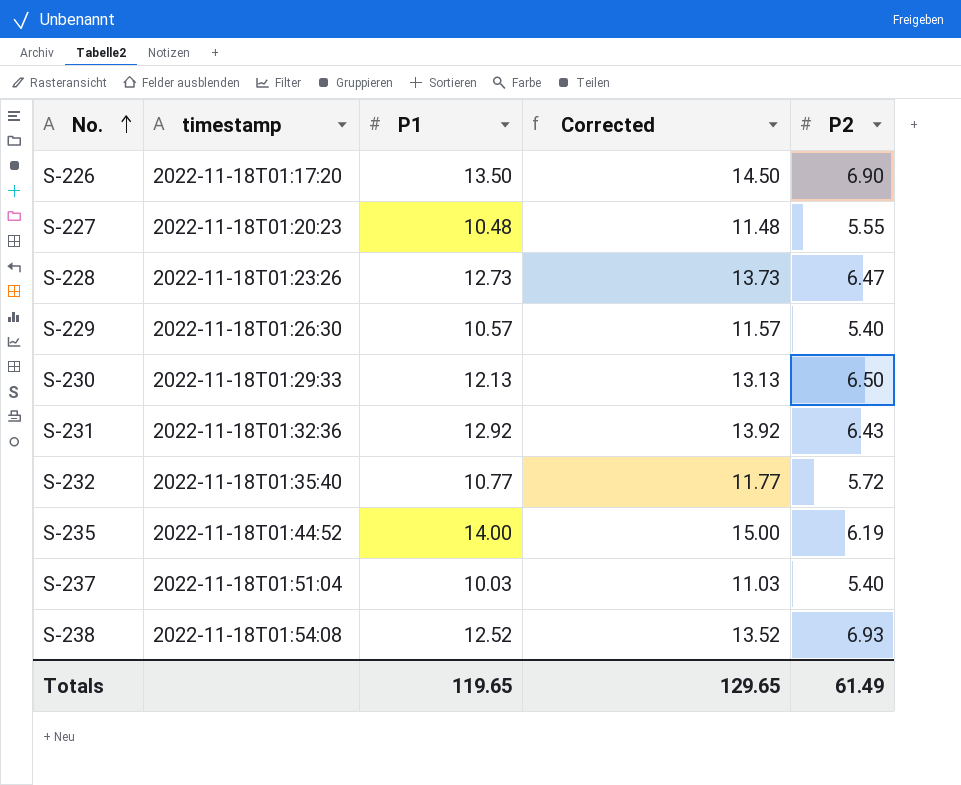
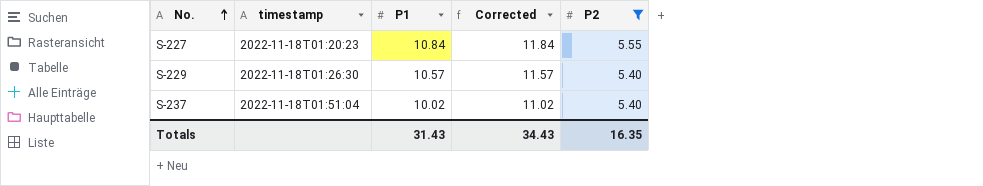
filter: none -> P2 <= 5.55
S-227 | P1: 10.48 -> 10.84
S-227 | Corrected: 11.48 -> 11.84
S-237 | P1: 10.03 -> 10.02
S-237 | Corrected: 11.03 -> 11.02
Totals | P1: 119.65 -> 31.43
Totals | Corrected: 129.65 -> 34.43
Totals | P2: 61.49 -> 16.35

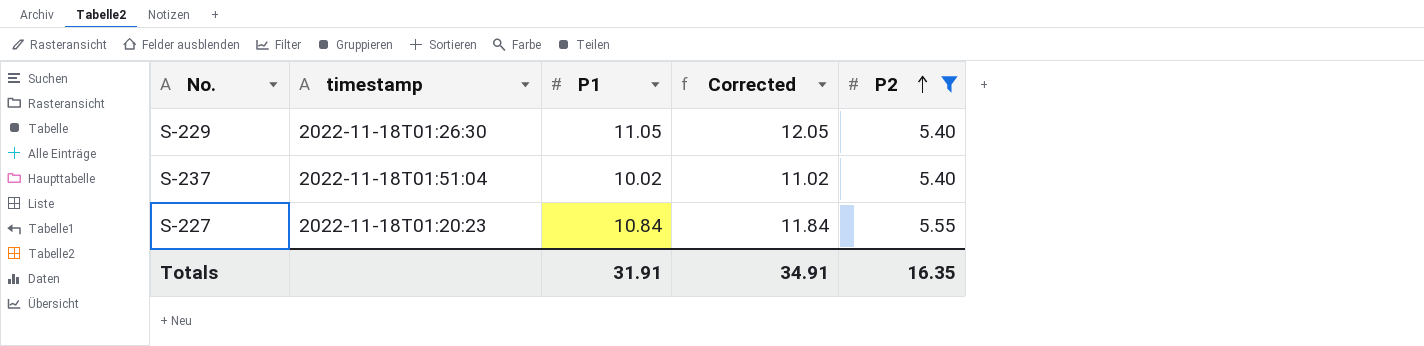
row order: No. ascending -> P2 ascending
S-229 | P1: 10.57 -> 11.05
S-229 | Corrected: 11.57 -> 12.05
Totals | P1: 31.43 -> 31.91
Totals | Corrected: 34.43 -> 34.91

